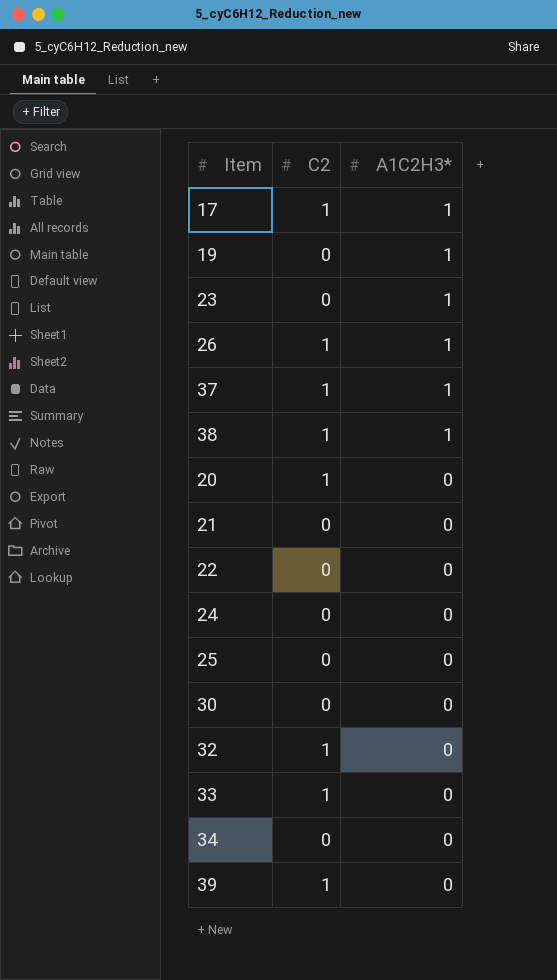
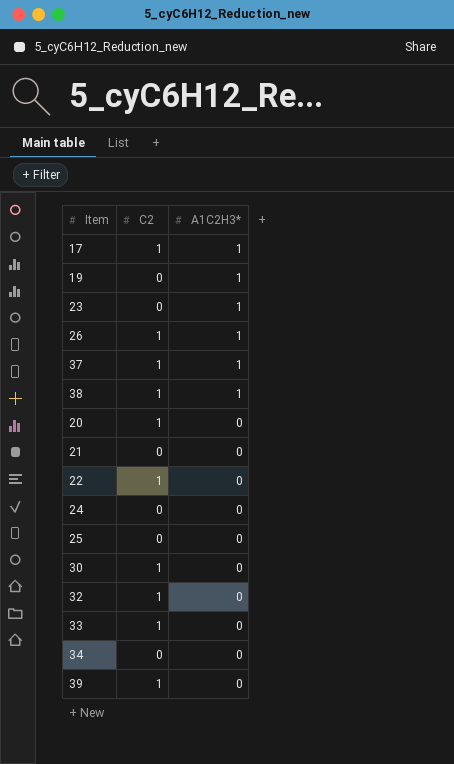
22 | C2: 0 -> 1
30 | C2: 0 -> 1

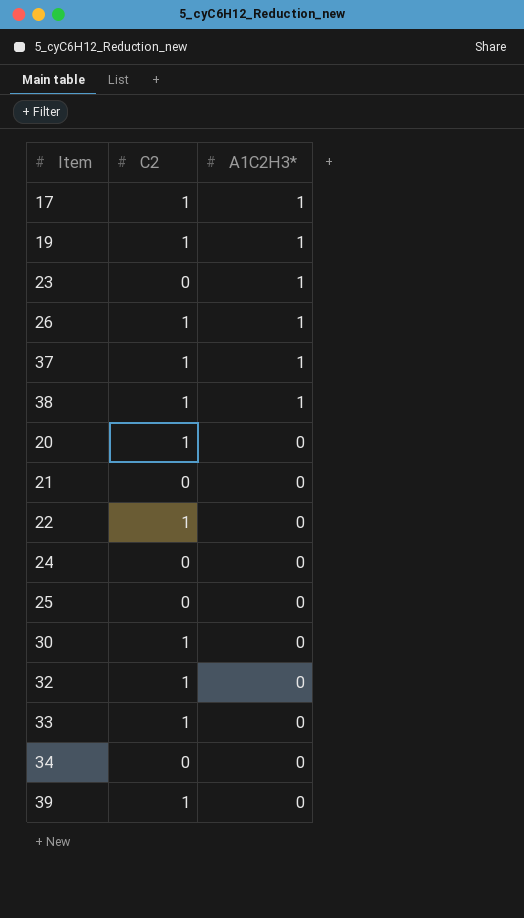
19 | C2: 0 -> 1

